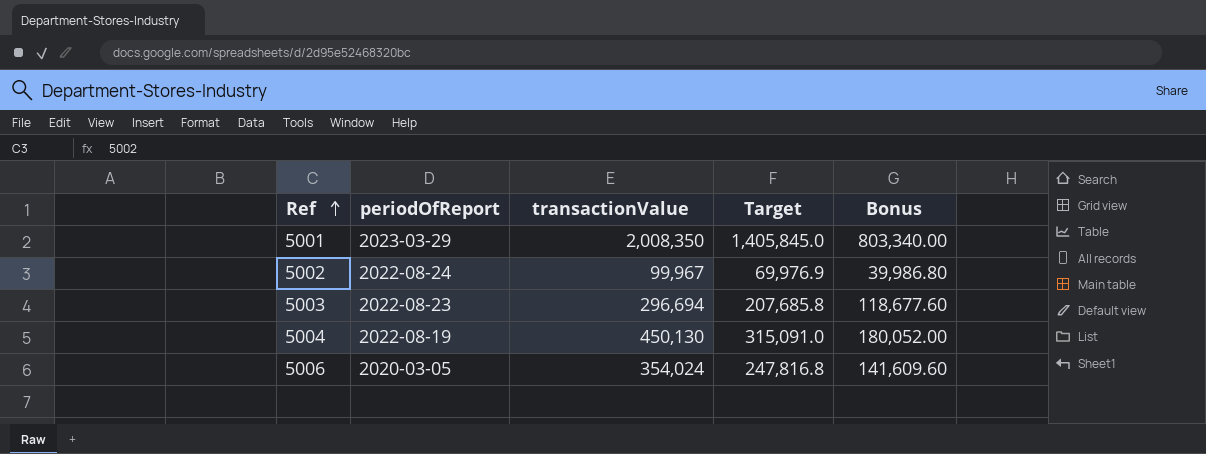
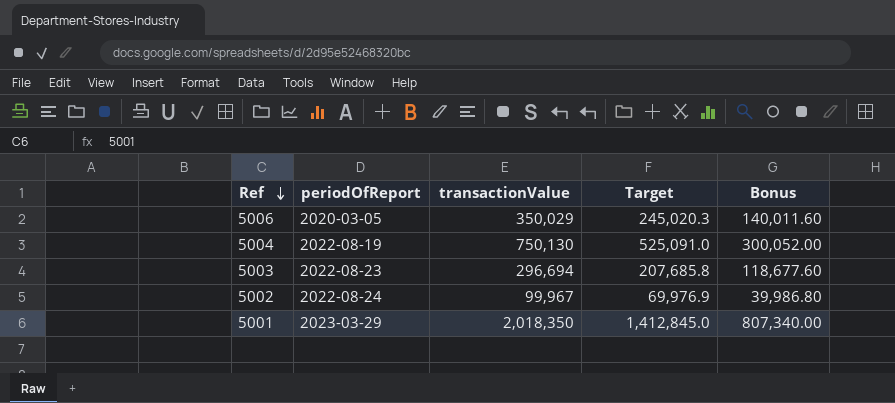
row order: Ref ascending -> Ref descending
5006 | transactionValue: 354,024 -> 350,029
5006 | Target: 247,816.8 -> 245,020.3
5006 | Bonus: 141,609.60 -> 140,011.60
5004 | transactionValue: 450,130 -> 750,130
5004 | Target: 315,091.0 -> 525,091.0
5004 | Bonus: 180,052.00 -> 300,052.00
5001 | transactionValue: 2,008,350 -> 2,018,350
5001 | Target: 1,405,845.0 -> 1,412,845.0
5001 | Bonus: 803,340.00 -> 807,340.00

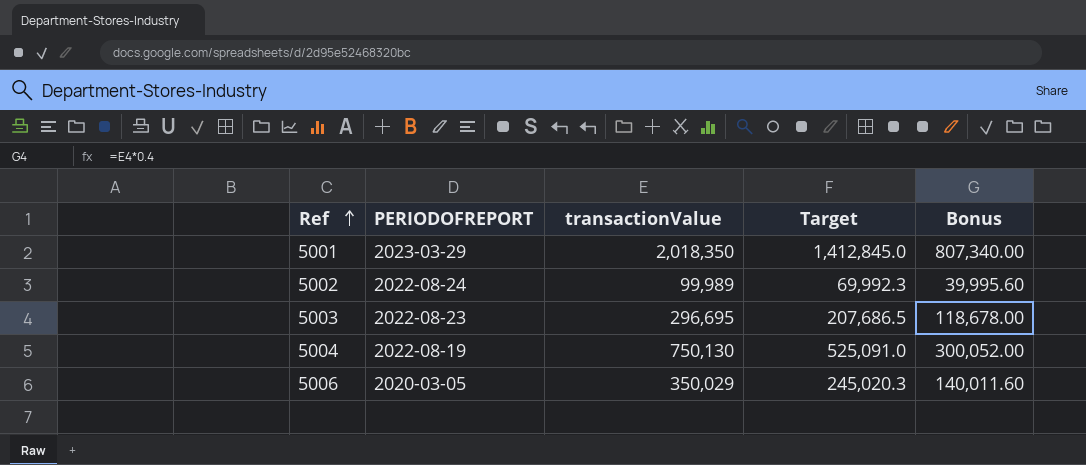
row order: Ref descending -> Ref ascending
column name: periodOfReport -> PERIODOFREPORT
5002 | transactionValue: 99,967 -> 99,989
5002 | Target: 69,976.9 -> 69,992.3
5002 | Bonus: 39,986.80 -> 39,995.60
5003 | transactionValue: 296,694 -> 296,695
5003 | Target: 207,685.8 -> 207,686.5
5003 | Bonus: 118,677.60 -> 118,678.00

